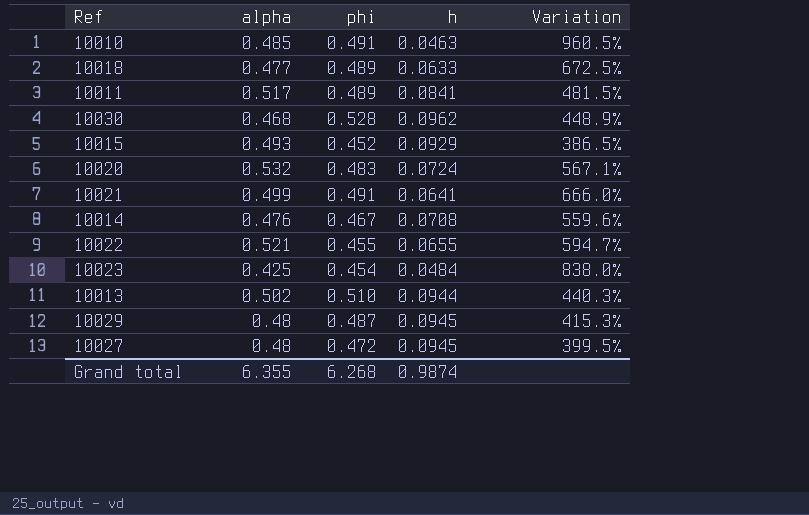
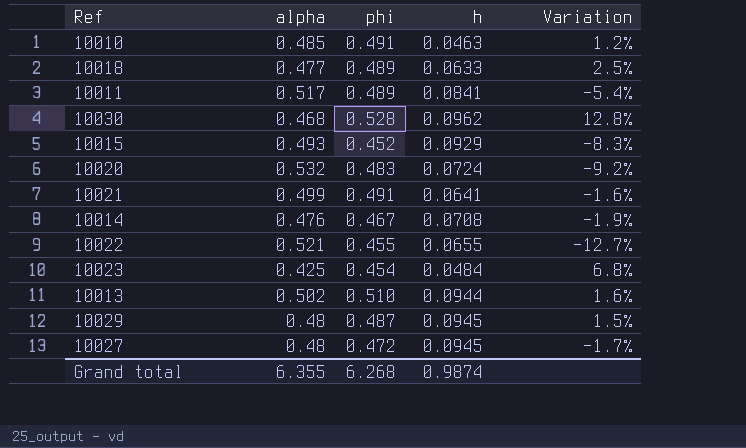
column Variation | formula: ([phi] - [h]) / [h] -> ([phi] - [alpha]) / [alpha]

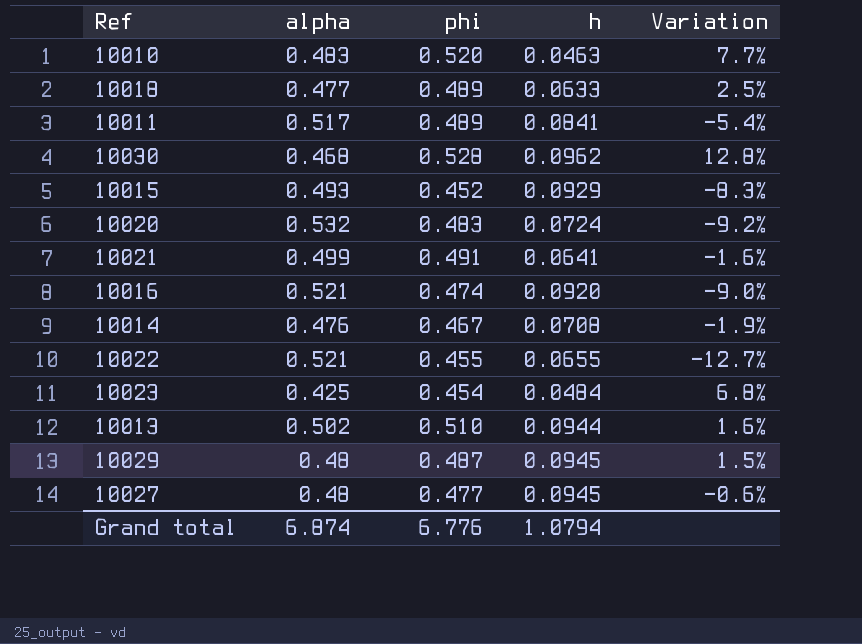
10010 | alpha: 0.485 -> 0.483
10010 | phi: 0.491 -> 0.520
10010 | Variation: 1.2% -> 7.7%
row 10016: none -> 0.521 | 0.474 | 0.0920 | -9.0%
10027 | phi: 0.472 -> 0.477
10027 | Variation: -1.7% -> -0.6%
Grand total | alpha: 6.355 -> 6.874
Grand total | phi: 6.268 -> 6.776
Grand total | h: 0.9874 -> 1.0794

